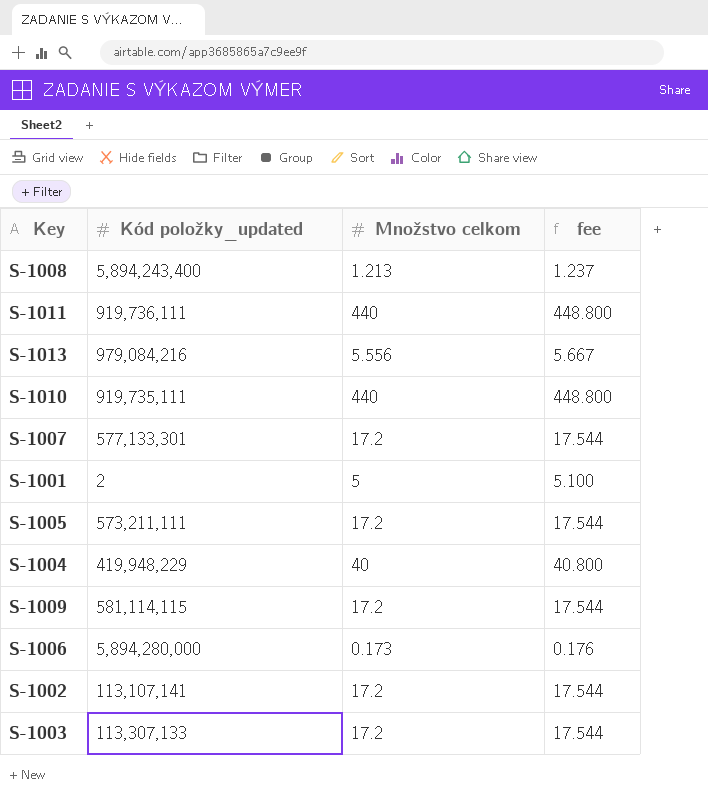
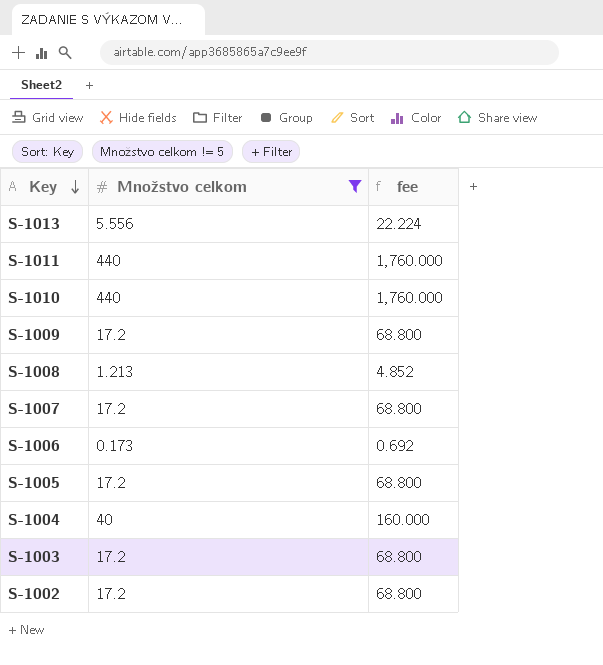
filter: none -> Množstvo celkom != 5
row order: none -> Key descending
column Kód položky_updated | position: 2 -> none
column fee | formula: [Množstvo celkom] * 1.02 -> [Množstvo celkom] * 4

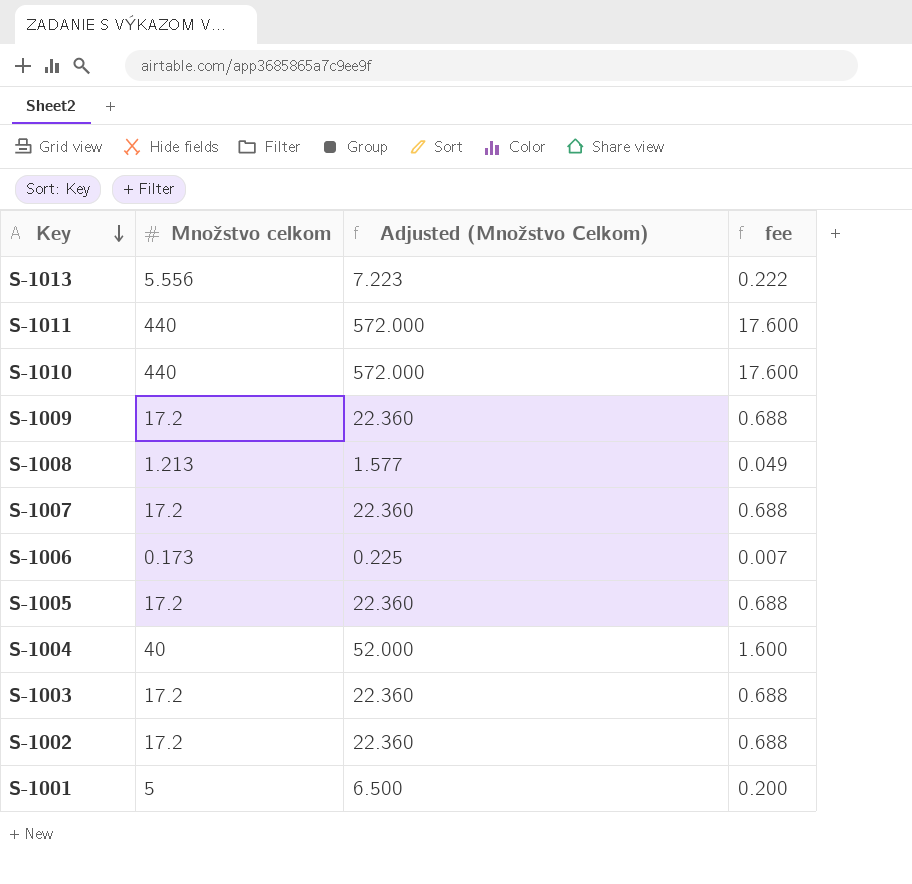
filter: Množstvo celkom != 5 -> none
column Adjusted (Množstvo Celkom) | formula: none -> [Množstvo celkom] * 1.3
column fee | formula: [Množstvo celkom] * 4 -> [Množstvo celkom] * 0.04

